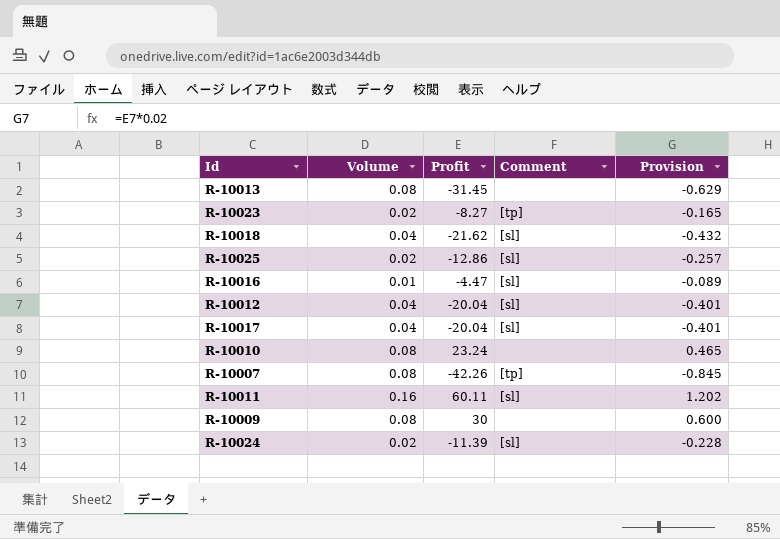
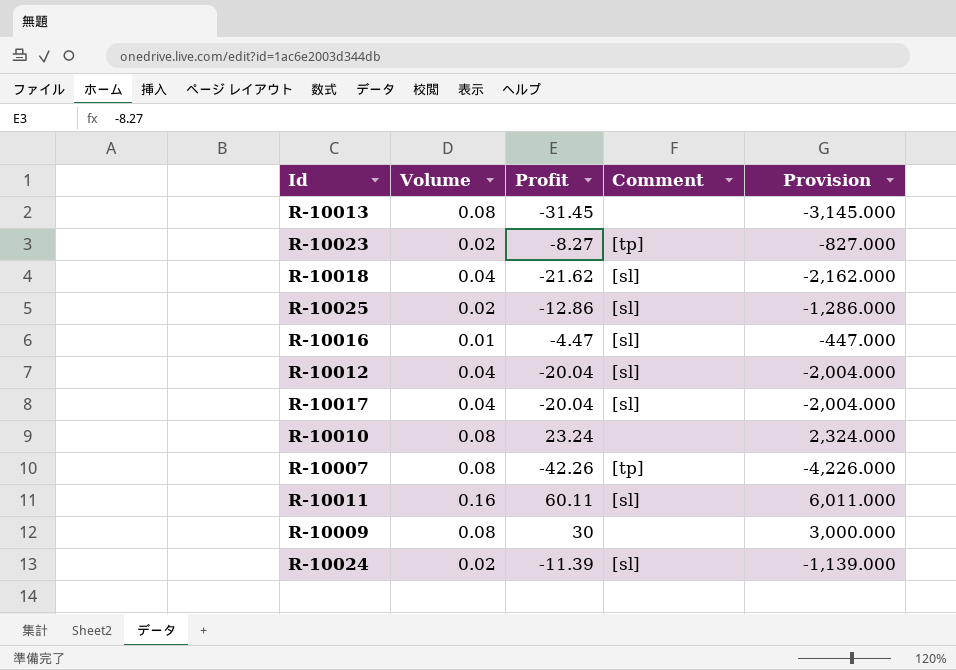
column Provision | formula: [Profit] * 0.02 -> [Profit] * 100

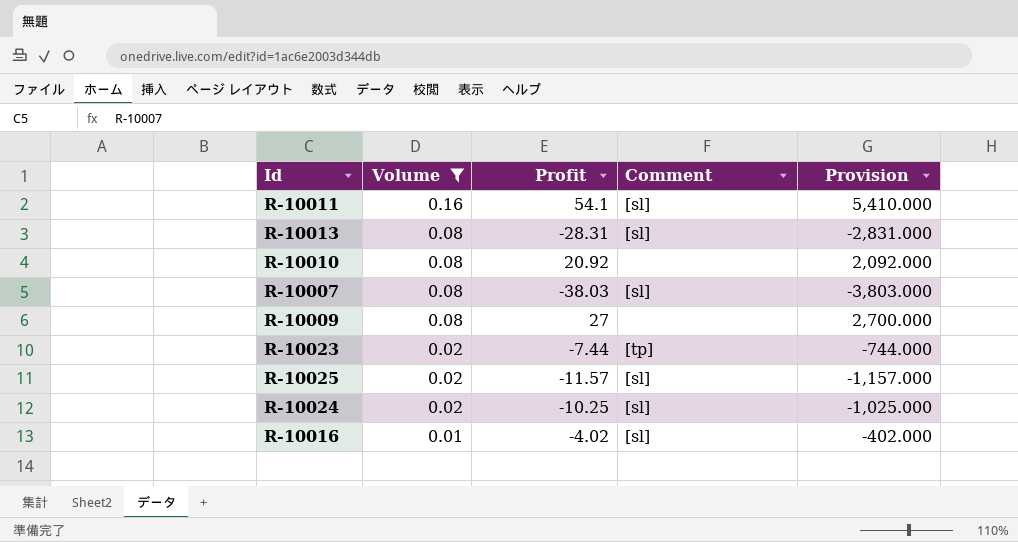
filter: none -> Volume != 0.04
row order: none -> Volume descending
R-10011 | Profit: 60.11 -> 54.1
R-10011 | Provision: 6,011.000 -> 5,410.000
R-10013 | Profit: -31.45 -> -28.31
R-10013 | Comment: none -> [sl]
R-10013 | Provision: -3,145.000 -> -2,831.000
R-10010 | Profit: 23.24 -> 20.92
R-10010 | Provision: 2,324.000 -> 2,092.000
R-10007 | Profit: -42.26 -> -38.03
R-10007 | Comment: [tp] -> [sl]
R-10007 | Provision: -4,226.000 -> -3,803.000
R-10009 | Profit: 30 -> 27
R-10009 | Provision: 3,000.000 -> 2,700.000
R-10023 | Profit: -8.27 -> -7.44
R-10023 | Provision: -827.000 -> -744.000
R-10025 | Profit: -12.86 -> -11.57
R-10025 | Provision: -1,286.000 -> -1,157.000
R-10024 | Profit: -11.39 -> -10.25
R-10024 | Provision: -1,139.000 -> -1,025.000
R-10016 | Profit: -4.47 -> -4.02
R-10016 | Provision: -447.000 -> -402.000

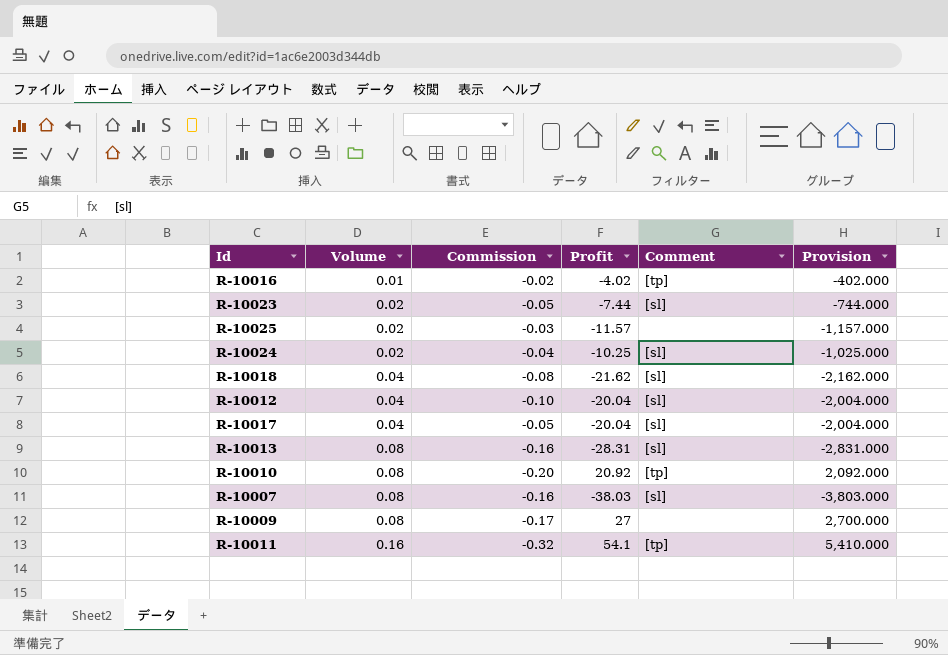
filter: Volume != 0.04 -> none
row order: Volume descending -> Volume ascending
column Commission | position: none -> 3
R-10016 | Comment: [sl] -> [tp]
R-10023 | Comment: [tp] -> [sl]
R-10025 | Comment: [sl] -> none
R-10010 | Comment: none -> [tp]
R-10011 | Comment: [sl] -> [tp]

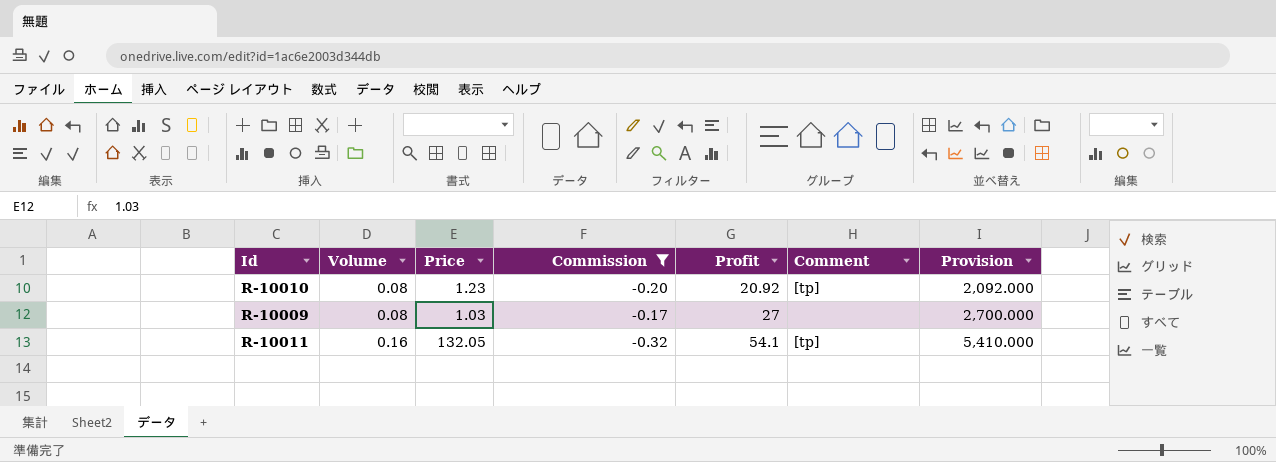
filter: none -> Commission <= -0.17
column Price | position: none -> 3

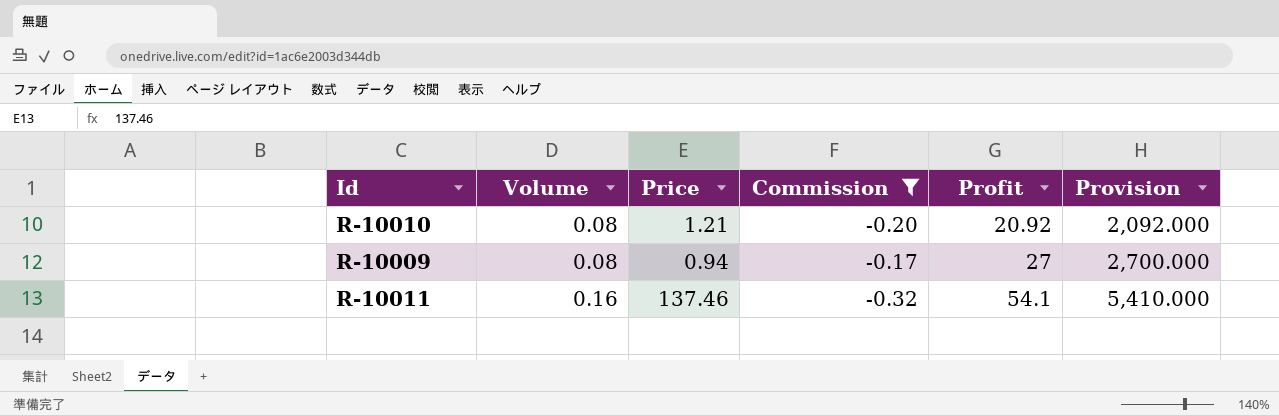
column Comment | position: 6 -> none
R-10010 | Price: 1.23 -> 1.21
R-10009 | Price: 1.03 -> 0.94
R-10011 | Price: 132.05 -> 137.46

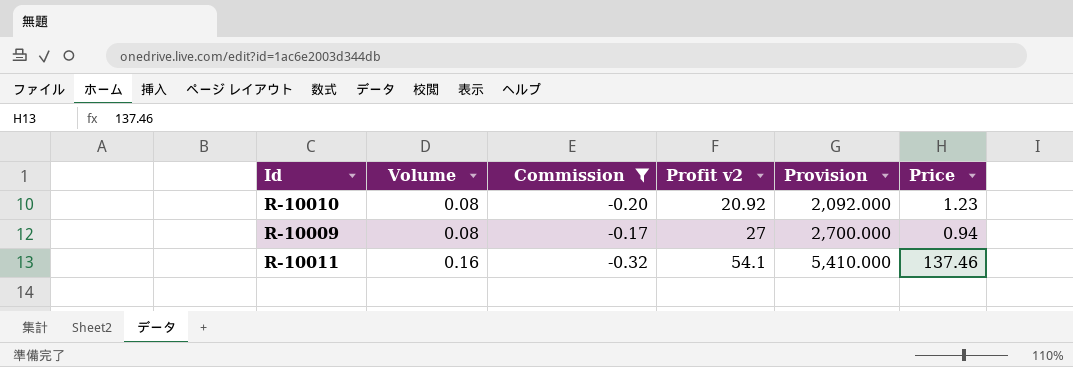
column name: Profit -> Profit v2
column Price | position: 3 -> 6
R-10010 | Price: 1.21 -> 1.23

